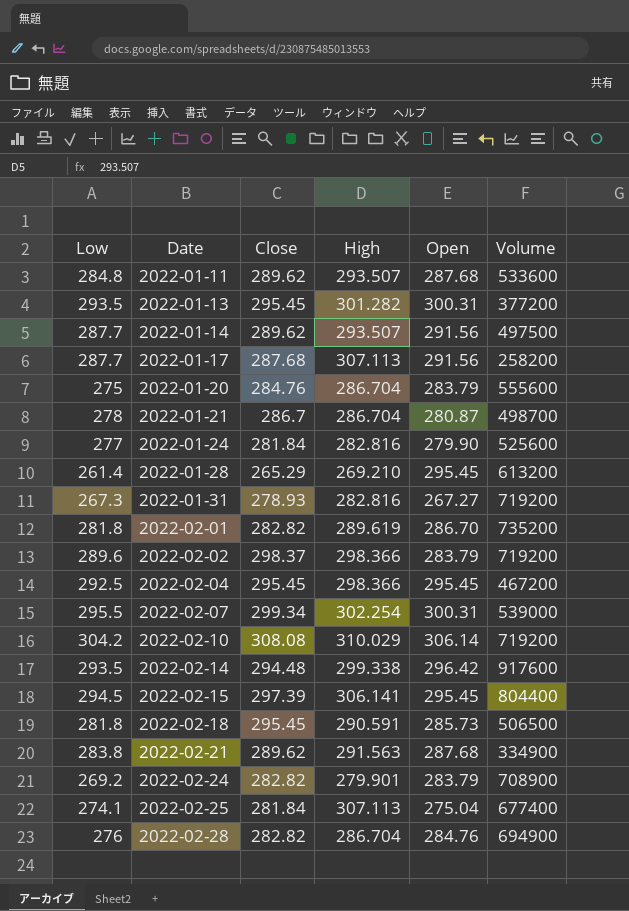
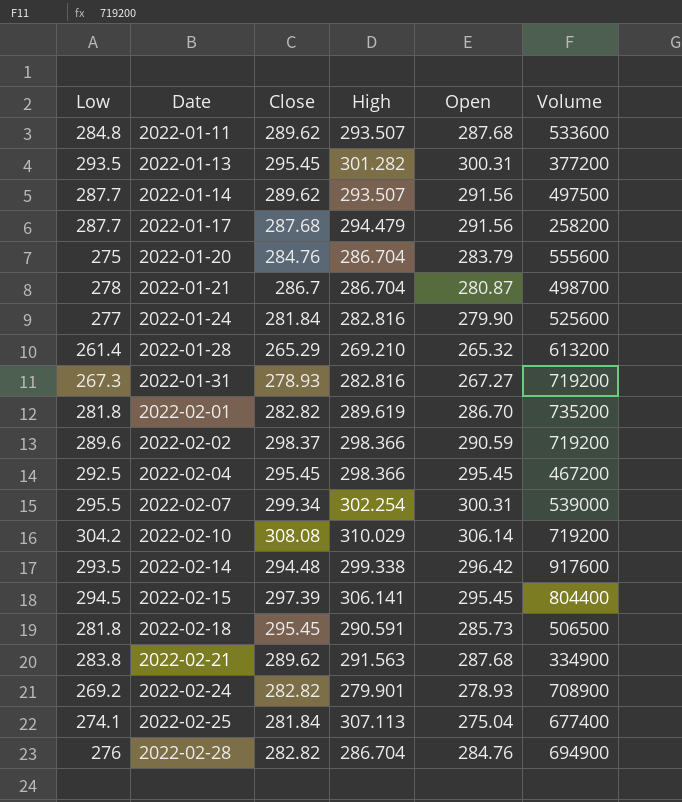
2022-01-17 | High: 307.113 -> 294.479
2022-01-28 | Open: 295.45 -> 265.32
2022-02-02 | Open: 283.79 -> 290.59
2022-02-24 | Open: 283.79 -> 278.93

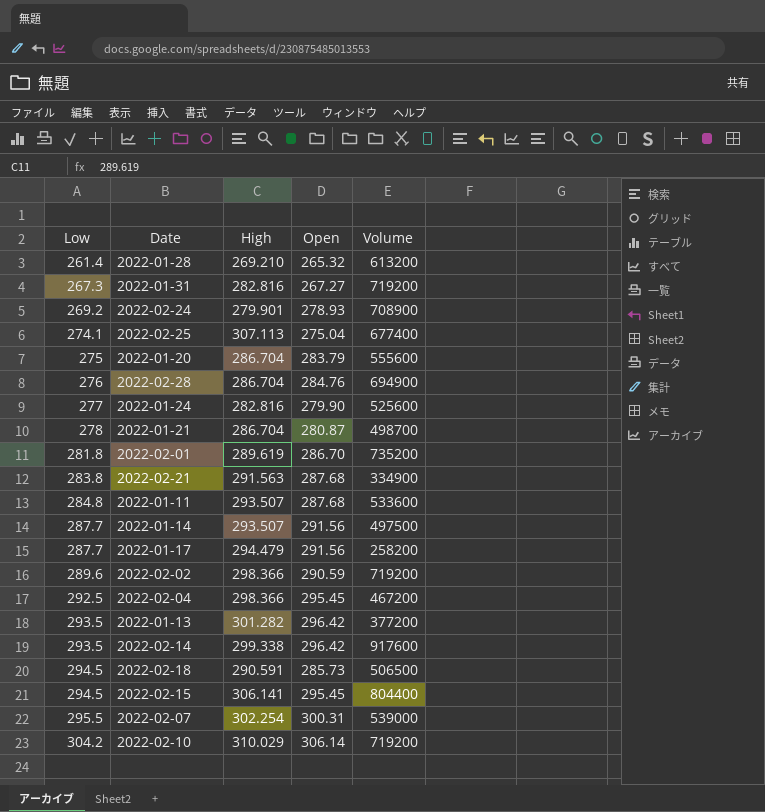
row order: Date ascending -> Low ascending
column Close | position: 3 -> none
2022-01-13 | Open: 300.31 -> 296.42
2022-02-18 | Low: 281.8 -> 294.5

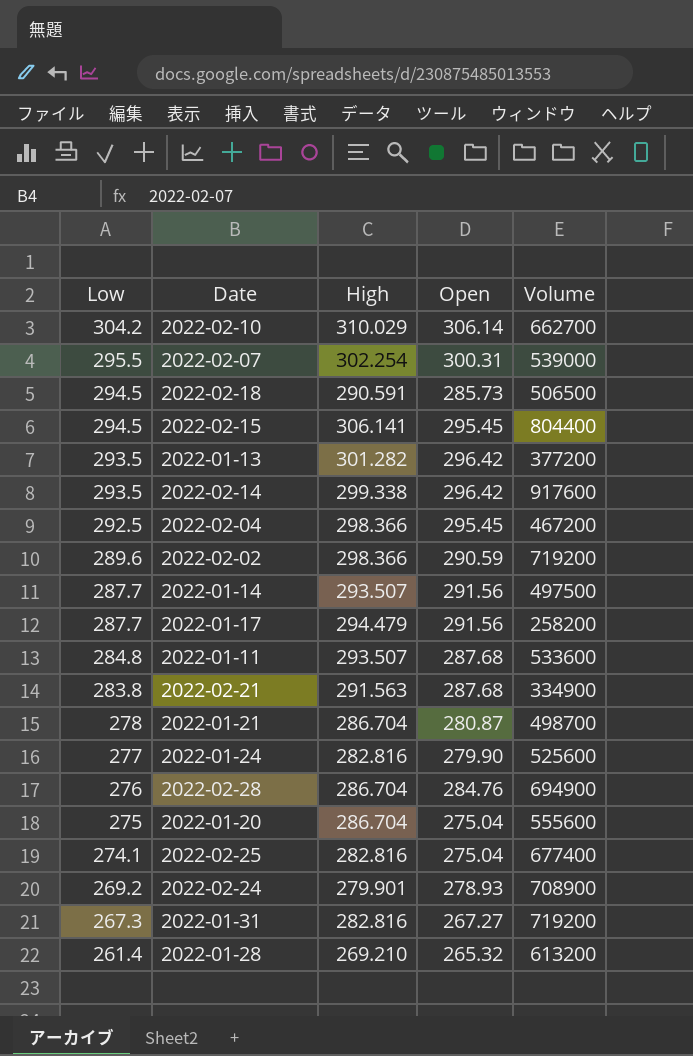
row order: Low ascending -> Low descending
row 2022-02-01: 281.8 | 289.619 | 286.70 | 735200 -> none
2022-02-10 | Volume: 719200 -> 662700
2022-01-20 | Open: 283.79 -> 275.04
2022-02-25 | High: 307.113 -> 282.816

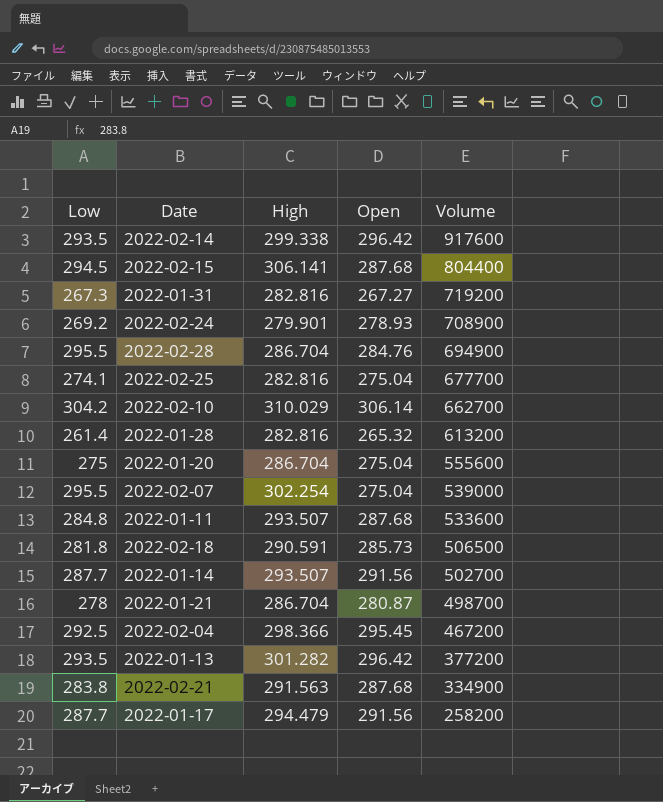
row order: Low descending -> Volume descending
row 2022-02-02: 289.6 | 298.366 | 290.59 | 719200 -> none
row 2022-01-24: 277 | 282.816 | 279.90 | 525600 -> none
2022-02-15 | Open: 295.45 -> 287.68
2022-02-28 | Low: 276 -> 295.5
2022-02-25 | Volume: 677400 -> 677700
2022-01-28 | High: 269.210 -> 282.816
2022-02-07 | Open: 300.31 -> 275.04
2022-02-18 | Low: 294.5 -> 281.8
2022-01-14 | Volume: 497500 -> 502700

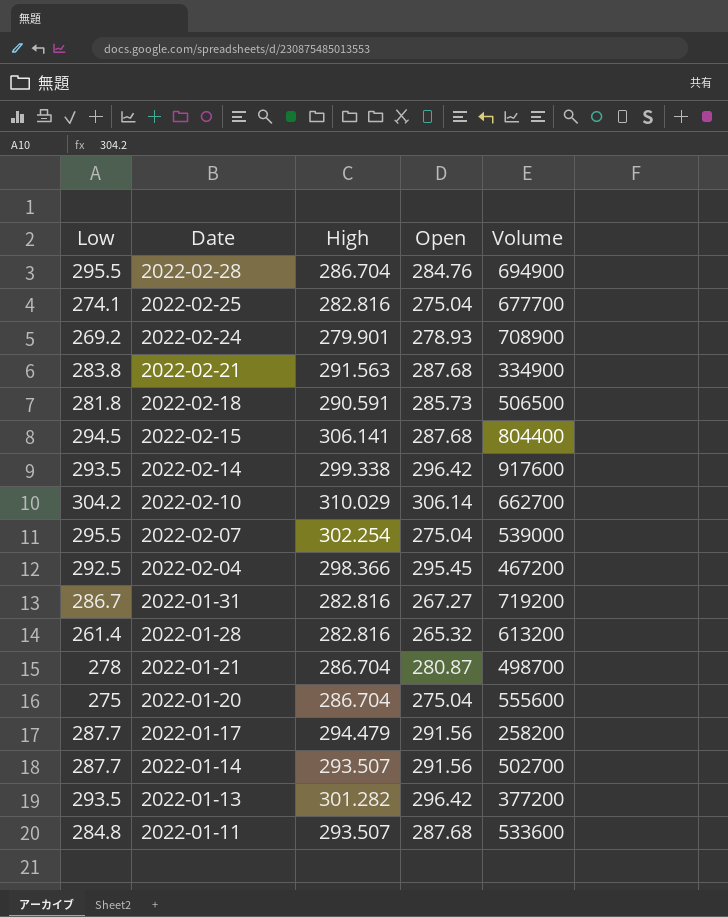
row order: Volume descending -> Date descending
2022-01-31 | Low: 267.3 -> 286.7

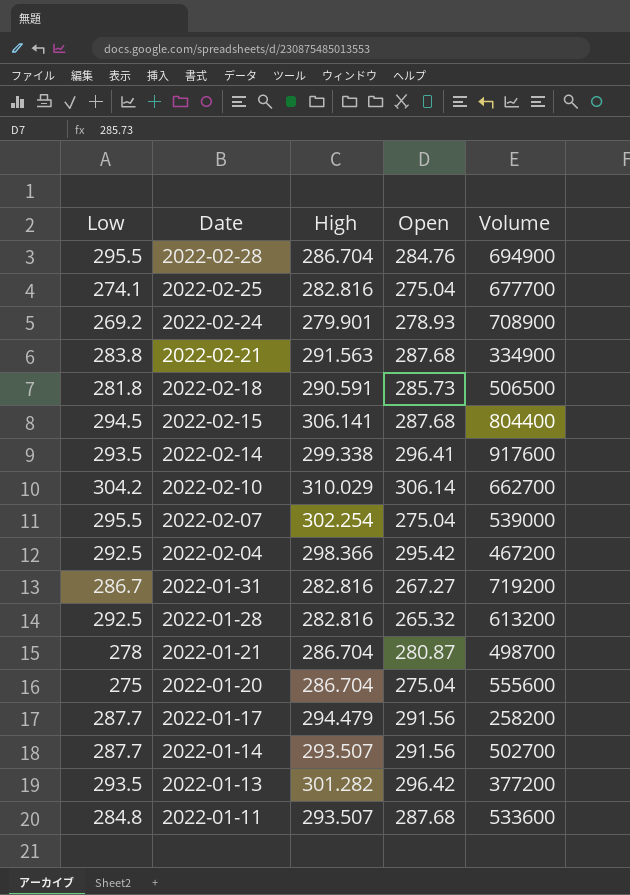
2022-02-14 | Open: 296.42 -> 296.41
2022-02-04 | Open: 295.45 -> 295.42
2022-01-28 | Low: 261.4 -> 292.5

